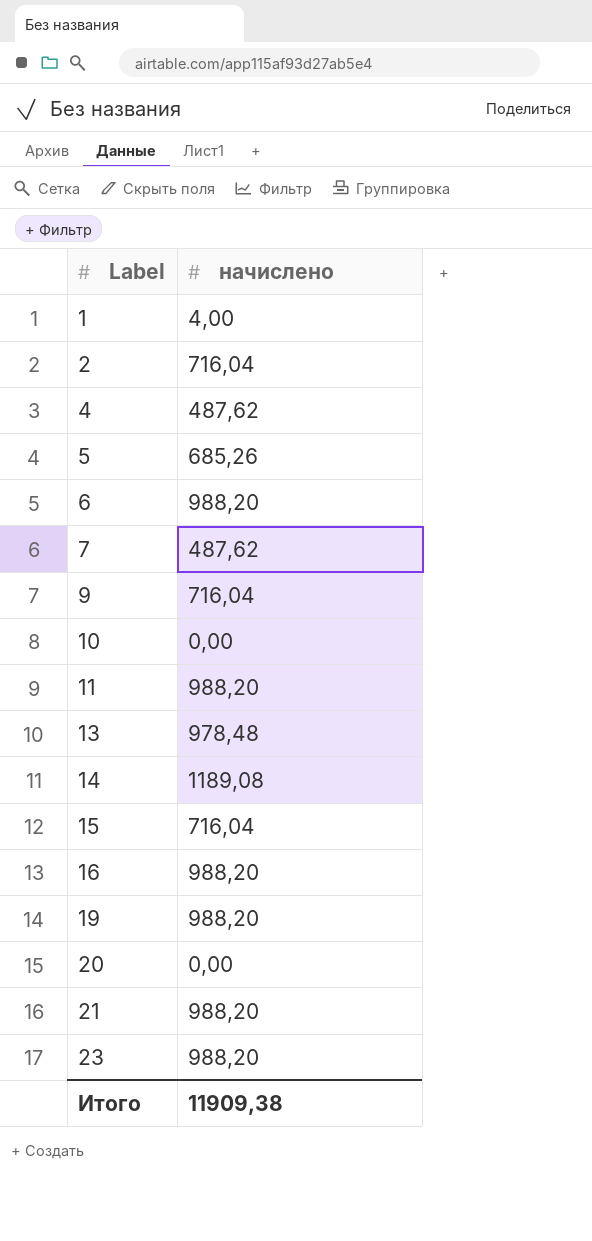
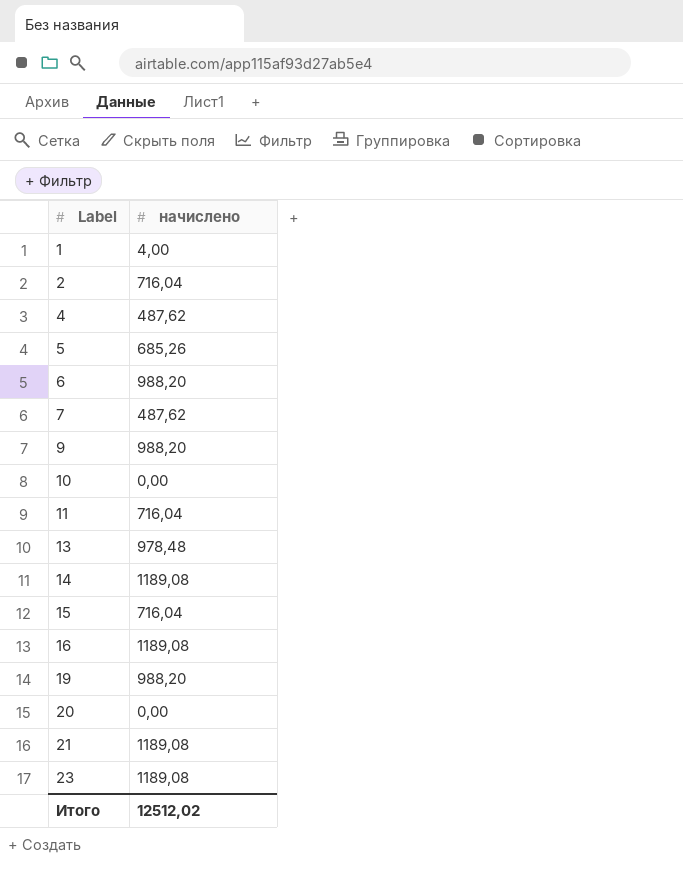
9 | начислено: 716,04 -> 988,20
11 | начислено: 988,20 -> 716,04
16 | начислено: 988,20 -> 1189,08
21 | начислено: 988,20 -> 1189,08
23 | начислено: 988,20 -> 1189,08
Итого | начислено: 11909,38 -> 12512,02

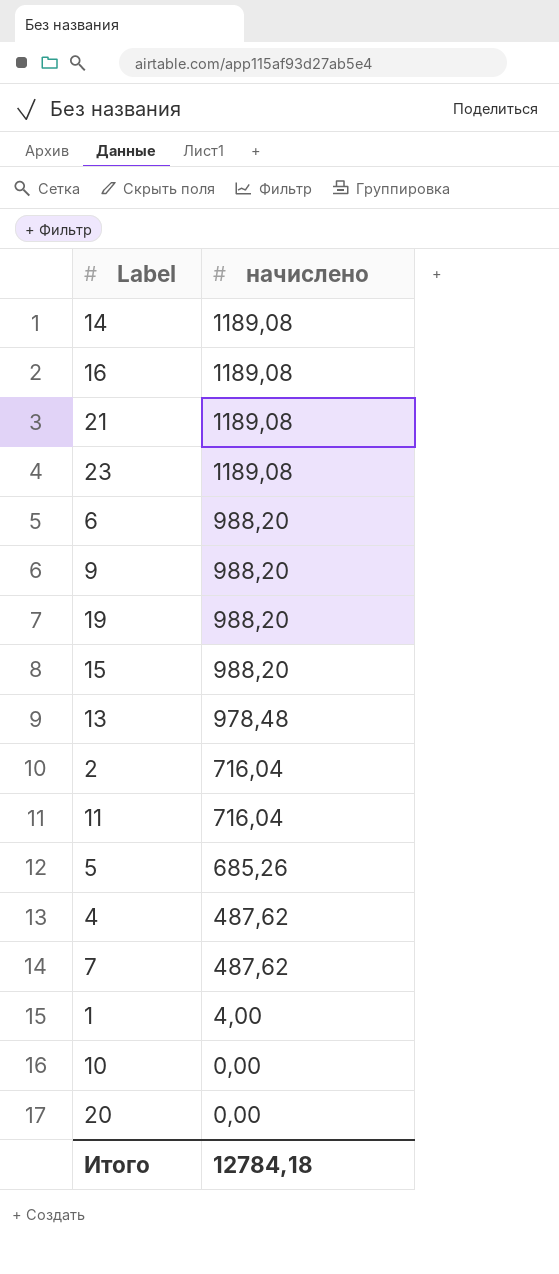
row order: Label ascending -> начислено descending
15 | начислено: 716,04 -> 988,20
Итого | начислено: 12512,02 -> 12784,18

